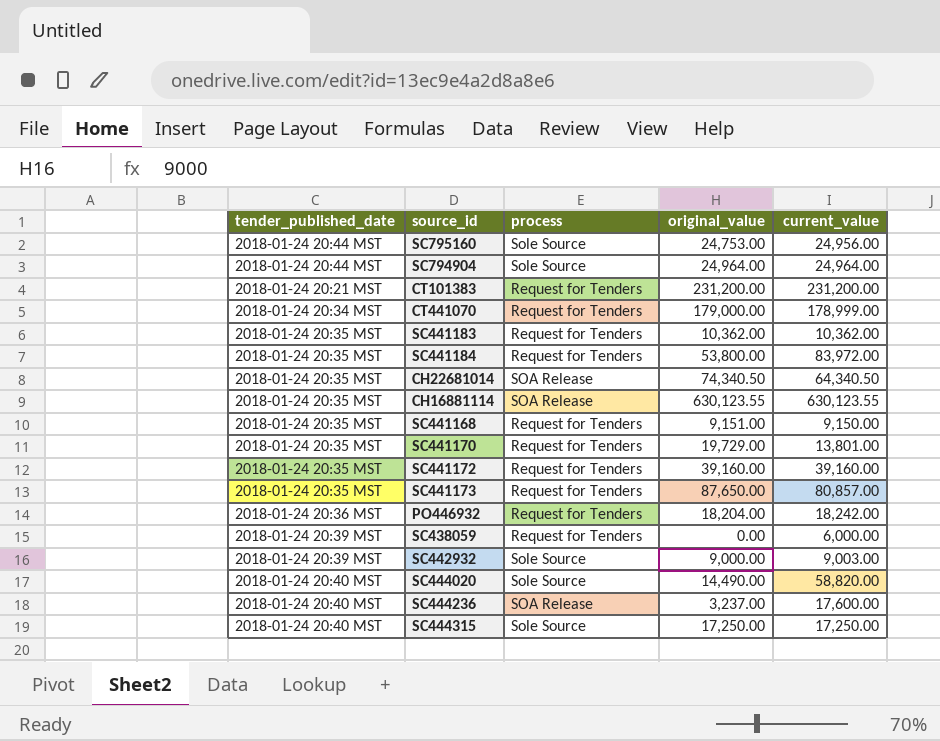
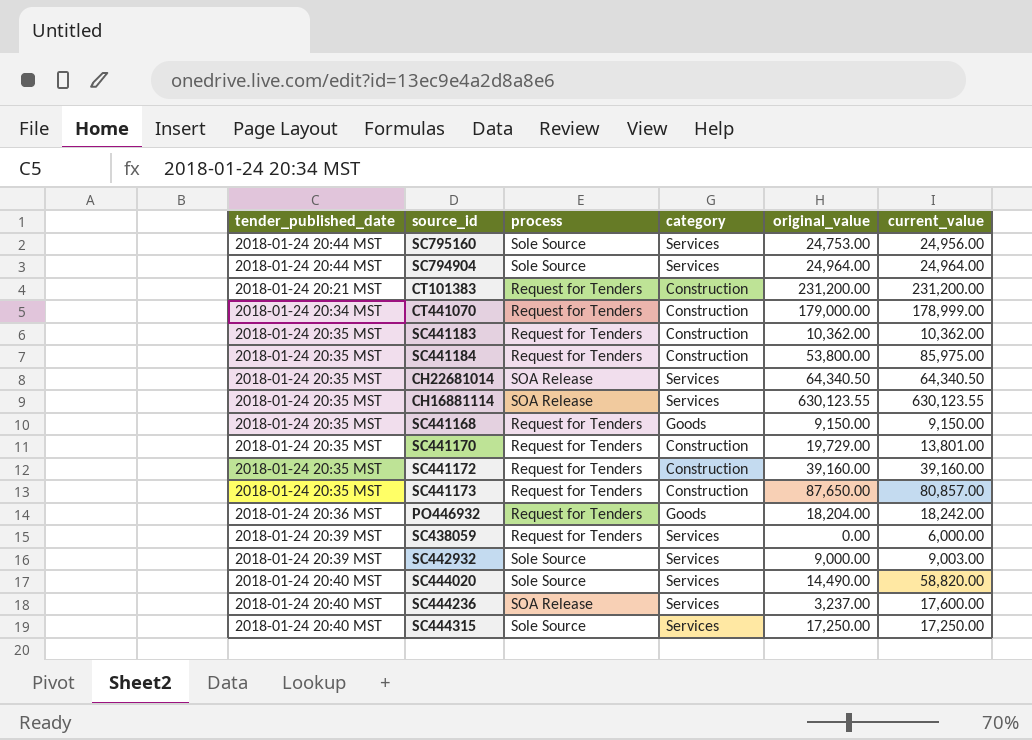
column category | position: none -> 4
SC441184 | current_value: 83,972.00 -> 85,975.00
CH22681014 | original_value: 74,340.50 -> 64,340.50
SC441168 | original_value: 9,151.00 -> 9,150.00

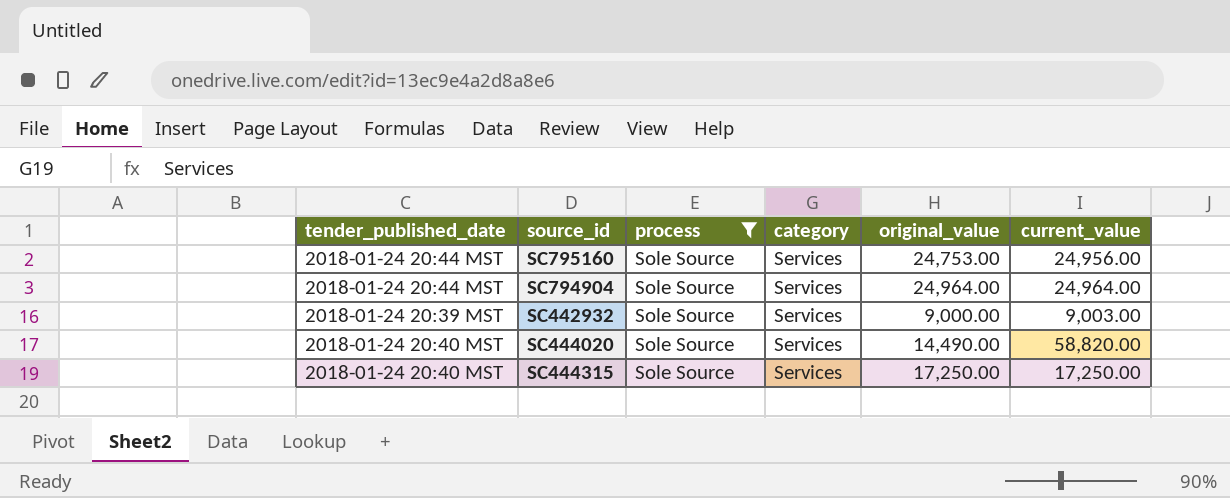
filter: none -> process = Sole Source

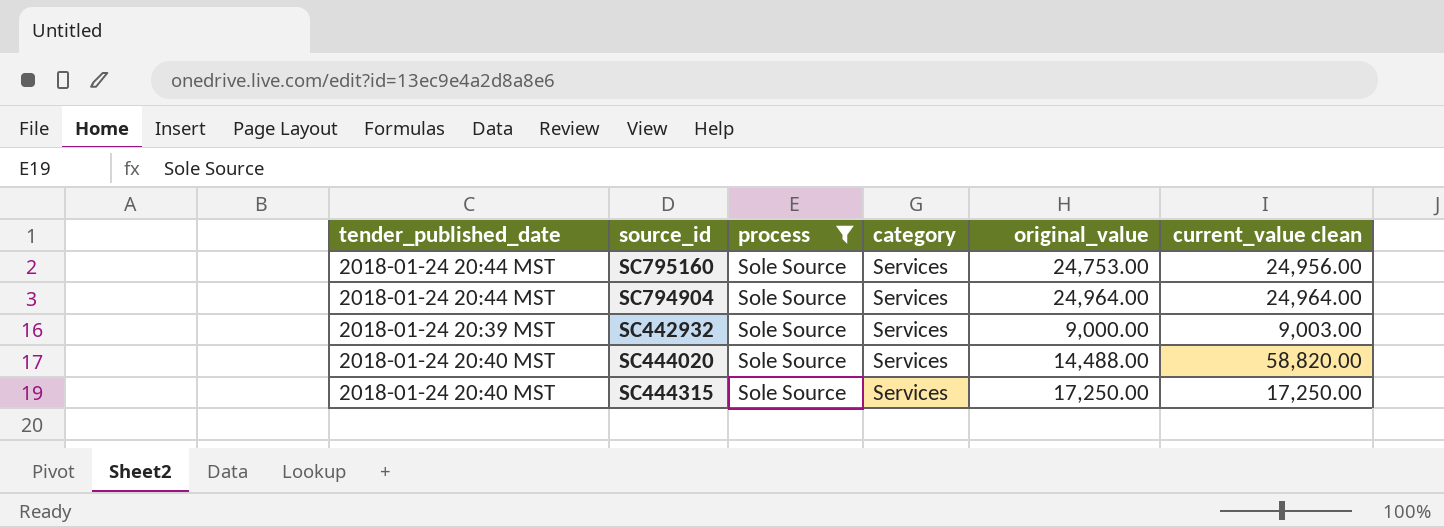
column name: current_value -> current_value clean
SC444020 | original_value: 14,490.00 -> 14,488.00

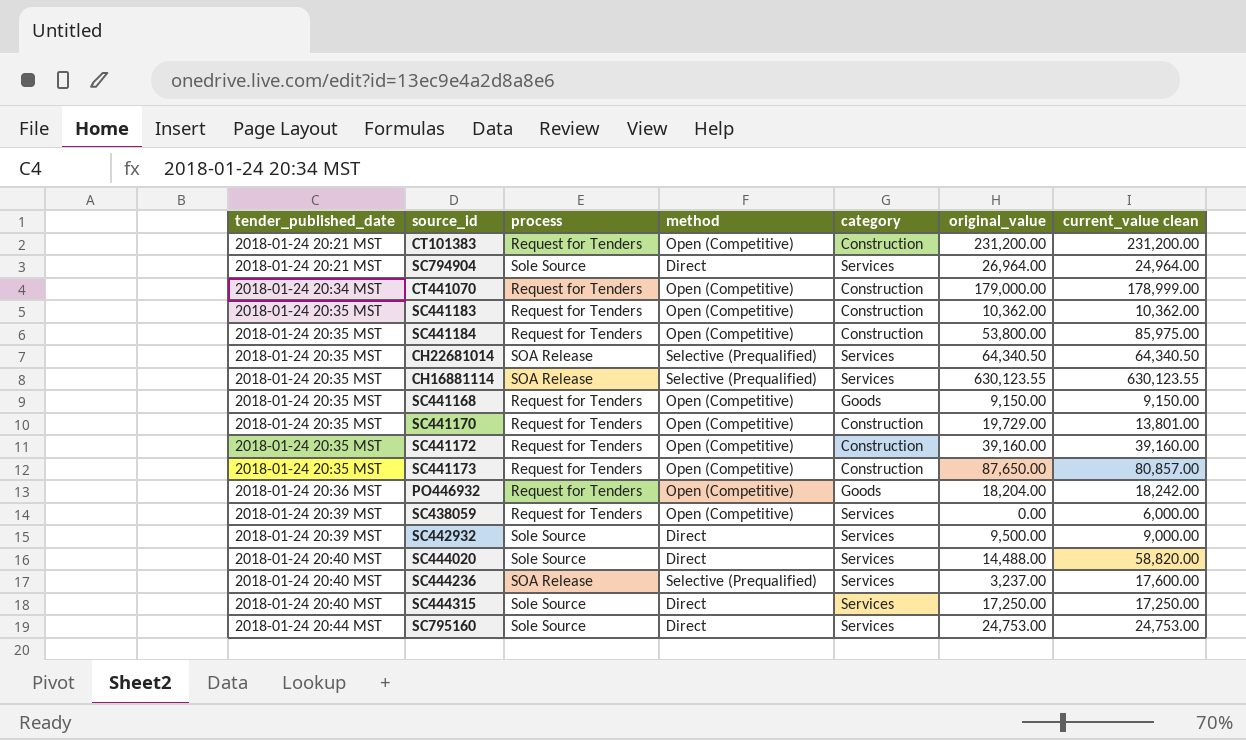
filter: process = Sole Source -> none
row order: none -> tender_published_date ascending
column method | position: none -> 4
SC794904 | tender_published_date: 2018-01-24 20:44 MST -> 2018-01-24 20:21 MST
SC794904 | original_value: 24,964.00 -> 26,964.00
SC442932 | original_value: 9,000.00 -> 9,500.00
SC442932 | current_value clean: 9,003.00 -> 9,000.00
SC795160 | current_value clean: 24,956.00 -> 24,753.00

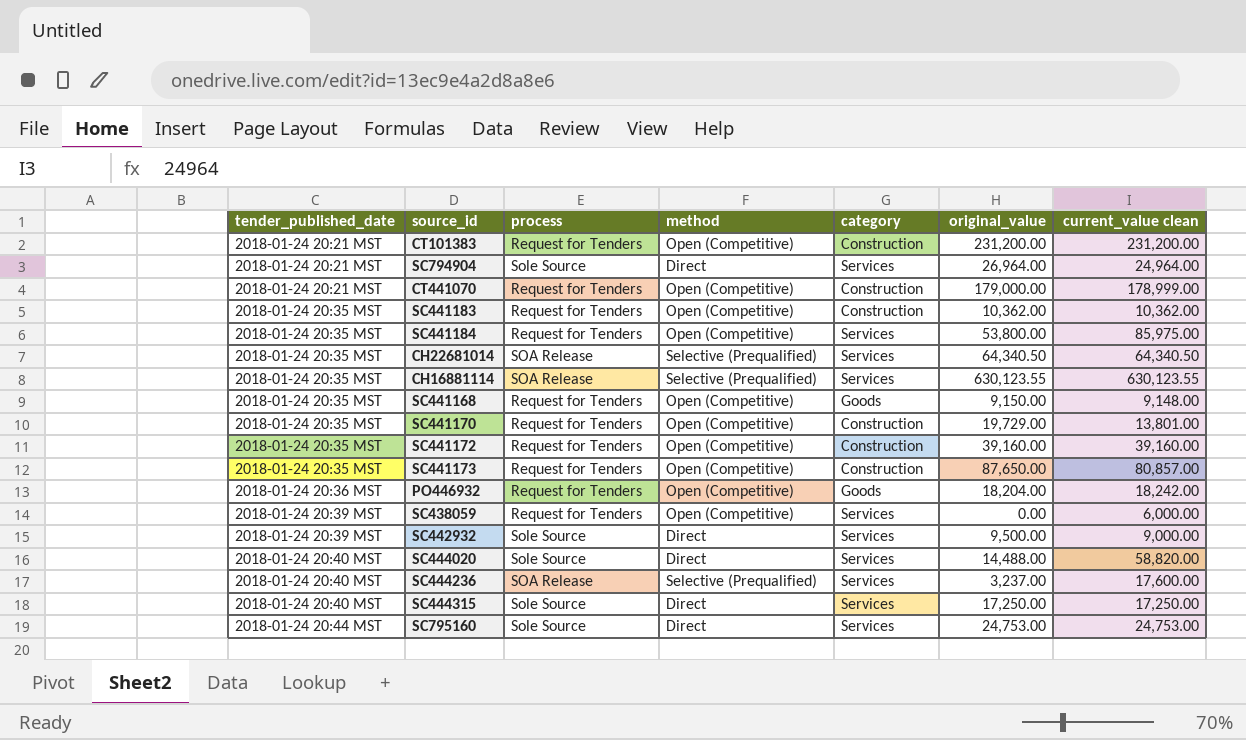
CT441070 | tender_published_date: 2018-01-24 20:34 MST -> 2018-01-24 20:21 MST
SC441184 | category: Construction -> Services
SC441168 | current_value clean: 9,150.00 -> 9,148.00

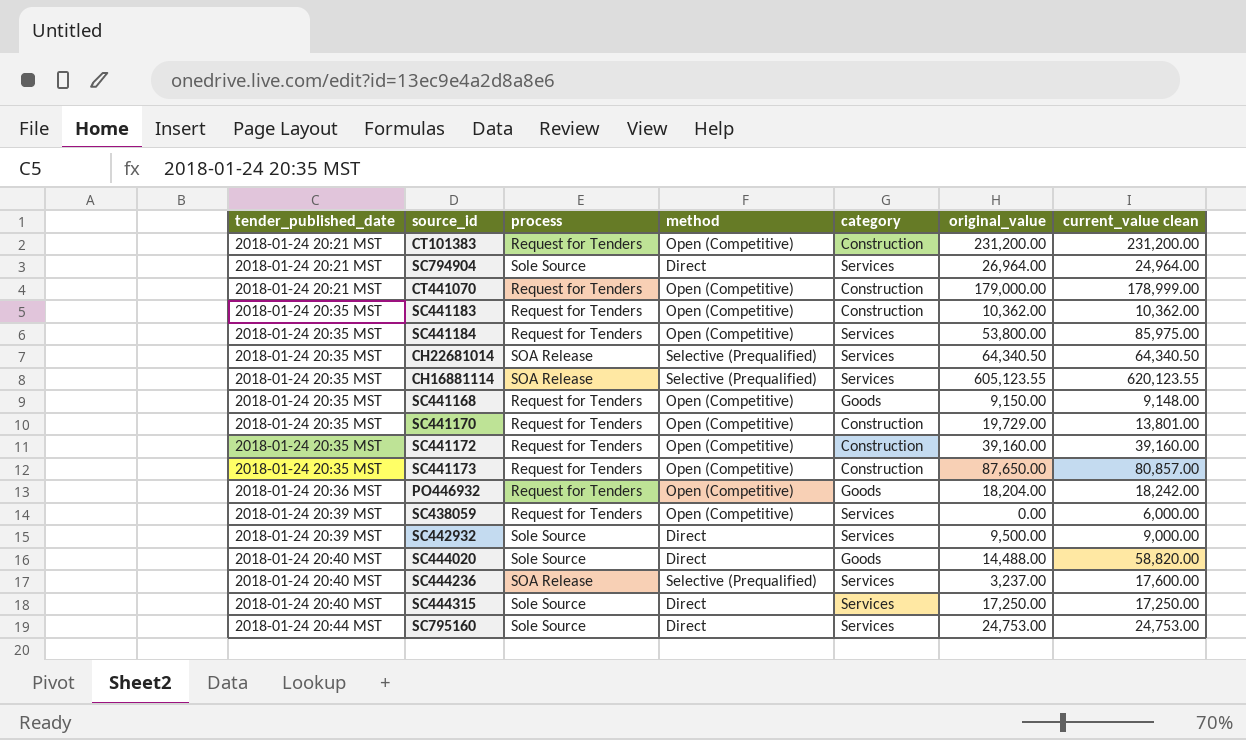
CH16881114 | original_value: 630,123.55 -> 605,123.55
CH16881114 | current_value clean: 630,123.55 -> 620,123.55
SC444020 | category: Services -> Goods

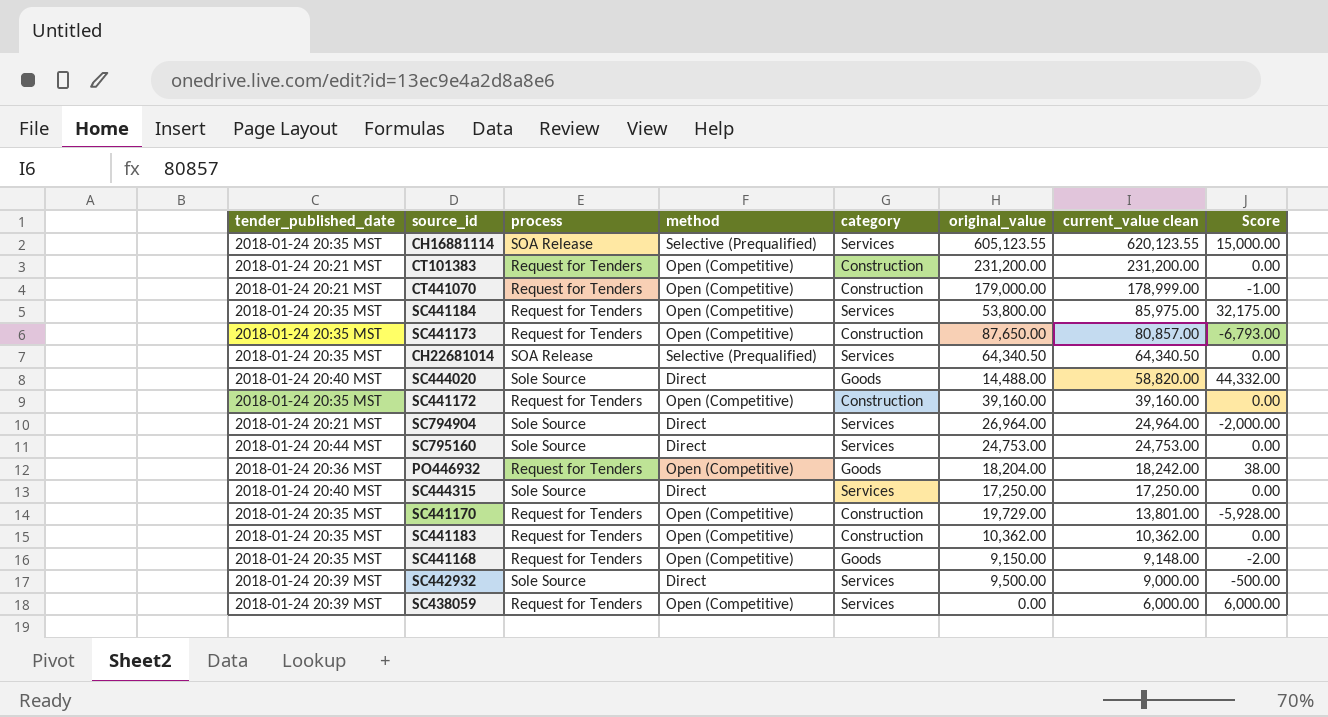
row order: tender_published_date ascending -> current_value clean descending
column Score | formula: none -> [current_value clean] - [original_value]
row SC444236: 2018-01-24 20:40 MST | SOA Release | Selective (Prequalified) | Services | 3,237.00 | 17,600.00 -> none

